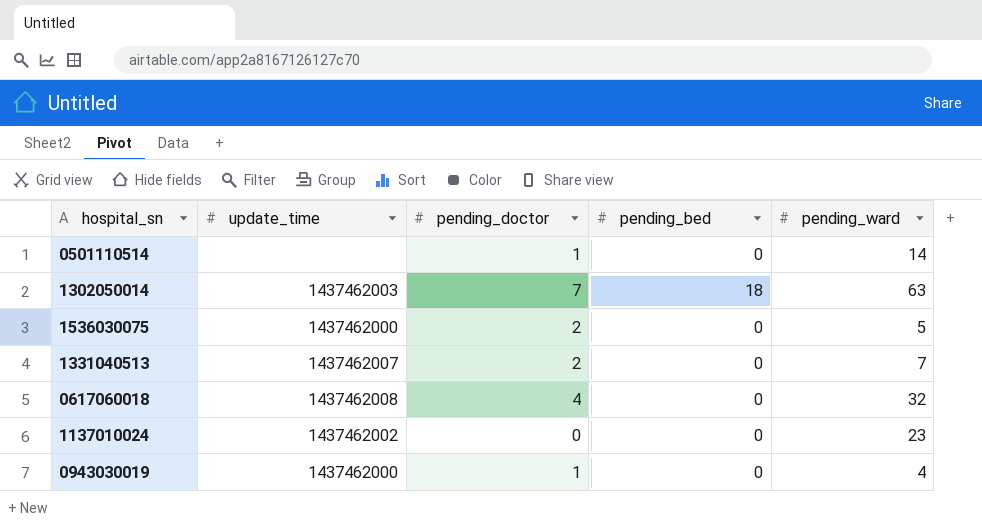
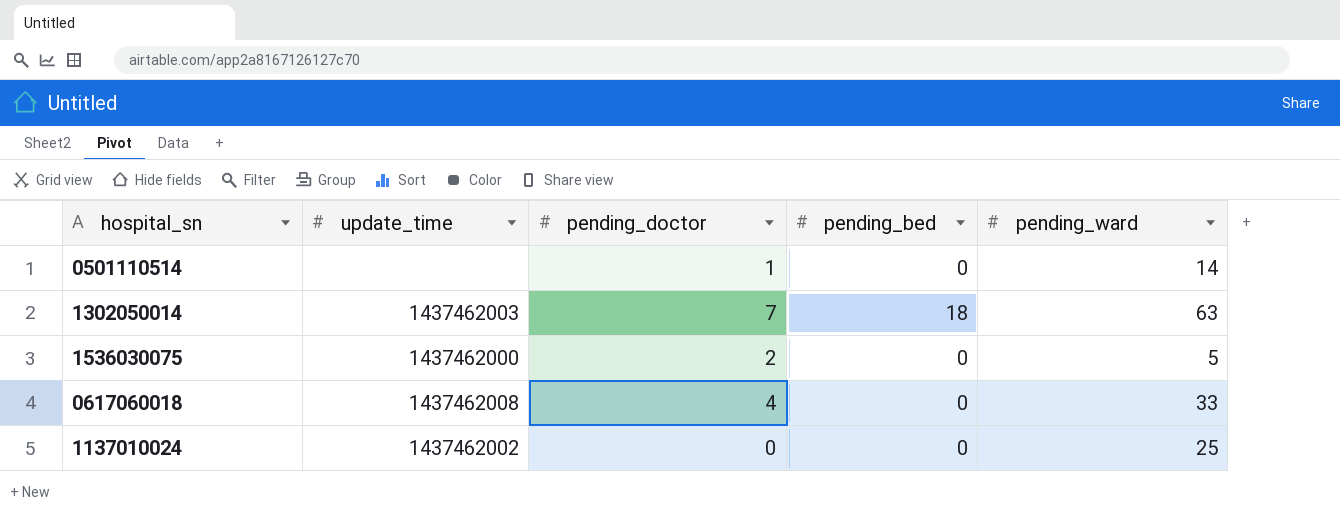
row 1331040513: 1437462007 | 2 | 0 | 7 -> none
row 0943030019: 1437462000 | 1 | 0 | 4 -> none
0617060018 | pending_ward: 32 -> 33
1137010024 | pending_ward: 23 -> 25

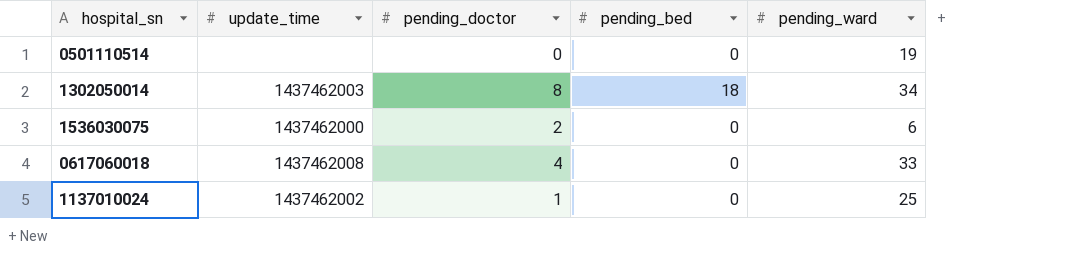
0501110514 | pending_doctor: 1 -> 0
0501110514 | pending_ward: 14 -> 19
1302050014 | pending_doctor: 7 -> 8
1302050014 | pending_ward: 63 -> 34
1536030075 | pending_ward: 5 -> 6
1137010024 | pending_doctor: 0 -> 1

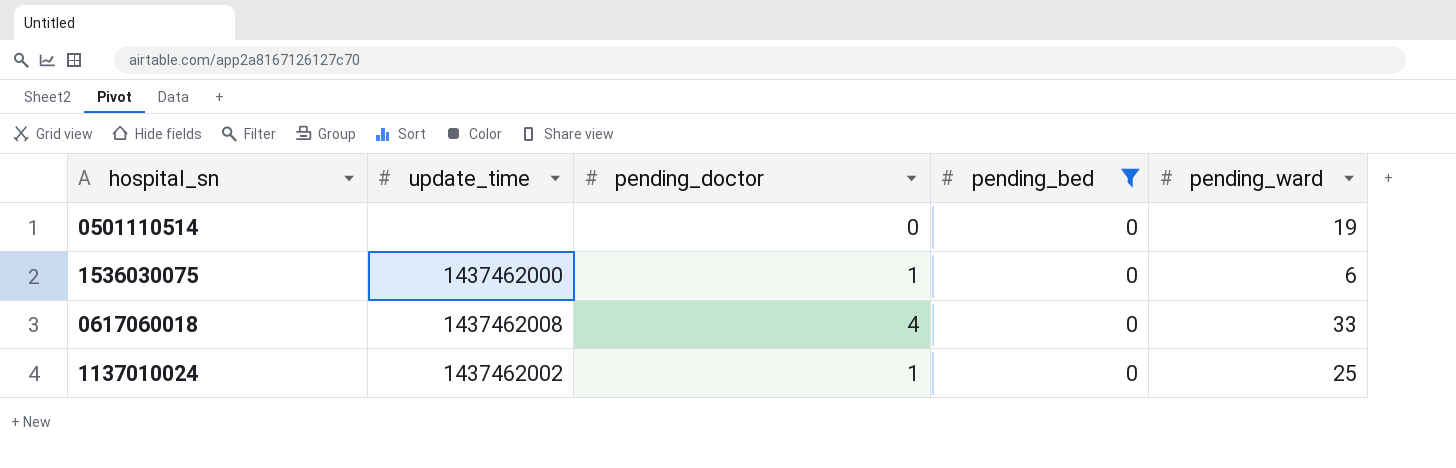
filter: none -> pending_bed = 0
1536030075 | pending_doctor: 2 -> 1

